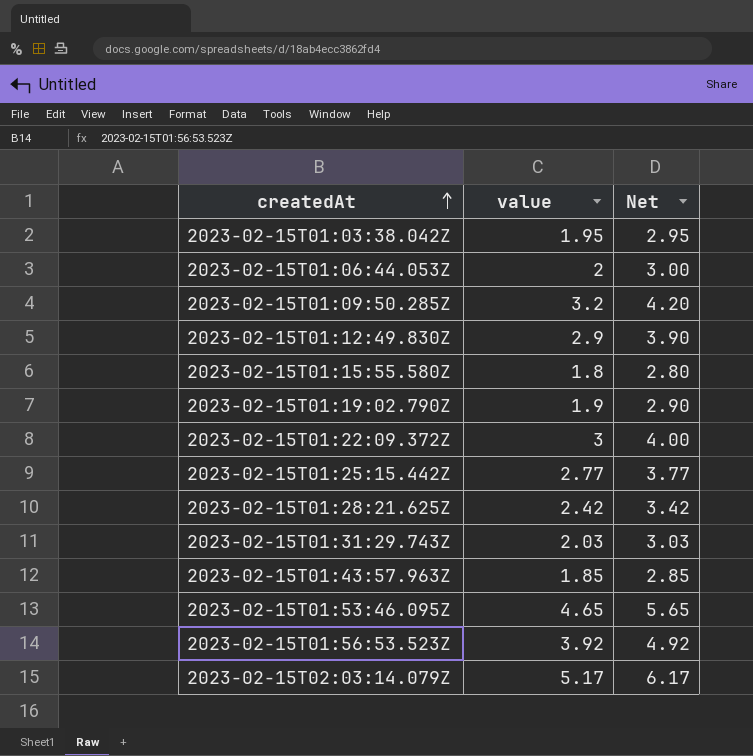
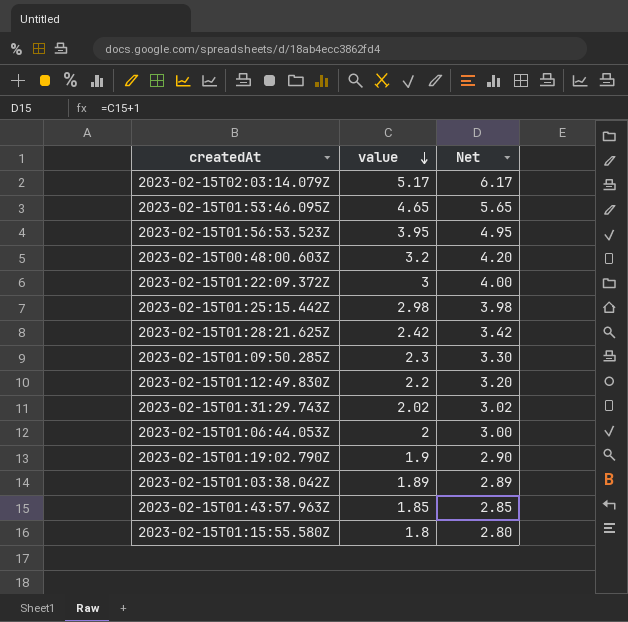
row order: createdAt ascending -> value descending
2023-02-15T01:56:53.523Z | value: 3.92 -> 3.95
2023-02-15T01:56:53.523Z | Net: 4.92 -> 4.95
row 2023-02-15T00:48:00.603Z: none -> 3.2 | 4.20
2023-02-15T01:25:15.442Z | value: 2.77 -> 2.98
2023-02-15T01:25:15.442Z | Net: 3.77 -> 3.98
2023-02-15T01:09:50.285Z | value: 3.2 -> 2.3
2023-02-15T01:09:50.285Z | Net: 4.20 -> 3.30
2023-02-15T01:12:49.830Z | value: 2.9 -> 2.2
2023-02-15T01:12:49.830Z | Net: 3.90 -> 3.20
2023-02-15T01:31:29.743Z | value: 2.03 -> 2.02
2023-02-15T01:31:29.743Z | Net: 3.03 -> 3.02
2023-02-15T01:03:38.042Z | value: 1.95 -> 1.89
2023-02-15T01:03:38.042Z | Net: 2.95 -> 2.89

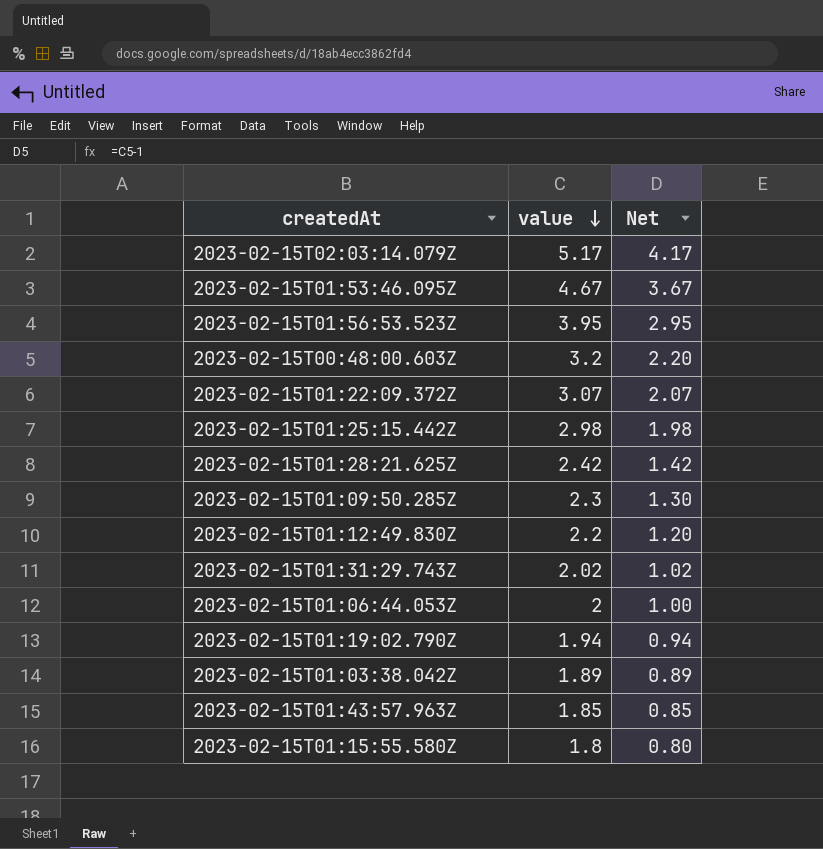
column Net | formula: [value] + 1 -> [value] - 1
2023-02-15T01:53:46.095Z | value: 4.65 -> 4.67
2023-02-15T01:22:09.372Z | value: 3 -> 3.07
2023-02-15T01:19:02.790Z | value: 1.9 -> 1.94

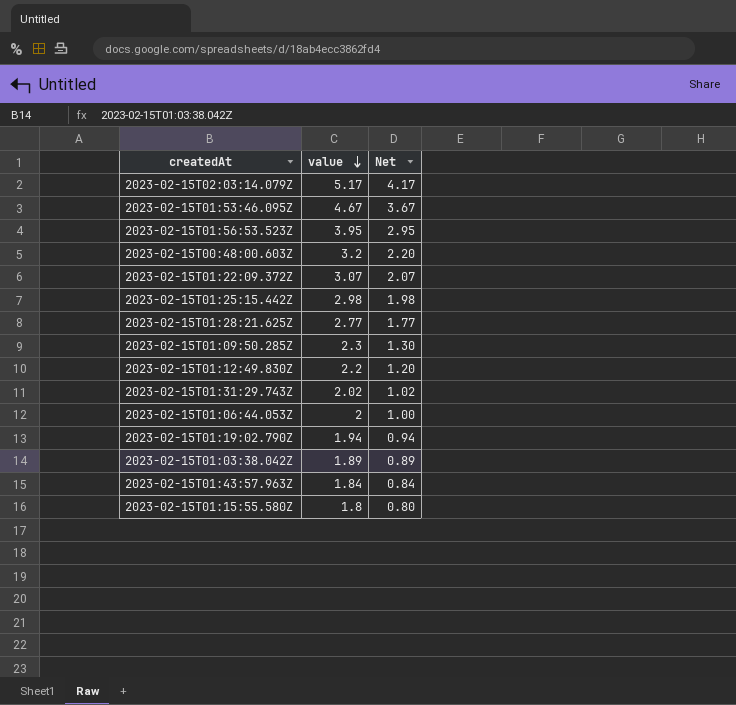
2023-02-15T01:28:21.625Z | value: 2.42 -> 2.77
2023-02-15T01:28:21.625Z | Net: 1.42 -> 1.77
2023-02-15T01:43:57.963Z | value: 1.85 -> 1.84
2023-02-15T01:43:57.963Z | Net: 0.85 -> 0.84

